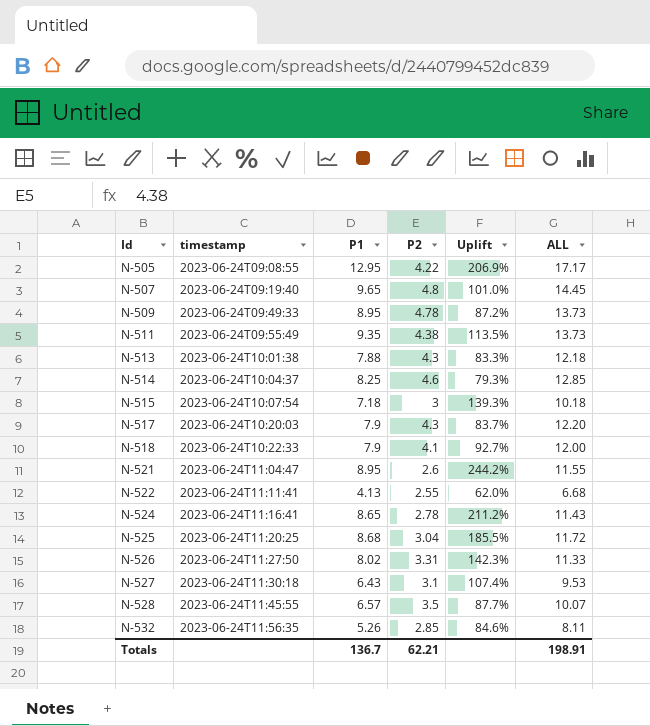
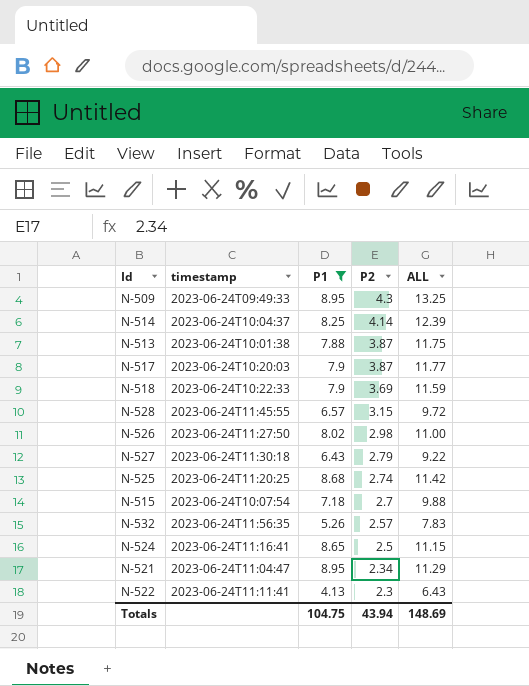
filter: none -> P1 <= 8.95
row order: Id ascending -> P2 descending
column Uplift | formula: ([P1] - [P2]) / [P2] -> none
N-509 | P2: 4.78 -> 4.3
N-509 | ALL: 13.73 -> 13.25
N-514 | P2: 4.6 -> 4.14
N-514 | ALL: 12.85 -> 12.39
N-513 | P2: 4.3 -> 3.87
N-513 | ALL: 12.18 -> 11.75
N-517 | P2: 4.3 -> 3.87
N-517 | ALL: 12.20 -> 11.77
N-518 | P2: 4.1 -> 3.69
N-518 | ALL: 12.00 -> 11.59
N-528 | P2: 3.5 -> 3.15
N-528 | ALL: 10.07 -> 9.72
N-526 | P2: 3.31 -> 2.98
N-526 | ALL: 11.33 -> 11.00
N-527 | P2: 3.1 -> 2.79
N-527 | ALL: 9.53 -> 9.22
N-525 | P2: 3.04 -> 2.74
N-525 | ALL: 11.72 -> 11.42
N-515 | P2: 3 -> 2.7
N-515 | ALL: 10.18 -> 9.88
N-532 | P2: 2.85 -> 2.57
N-532 | ALL: 8.11 -> 7.83
N-524 | P2: 2.78 -> 2.5
N-524 | ALL: 11.43 -> 11.15
N-521 | P2: 2.6 -> 2.34
N-521 | ALL: 11.55 -> 11.29
N-522 | P2: 2.55 -> 2.3
N-522 | ALL: 6.68 -> 6.43
Totals | P1: 136.7 -> 104.75
Totals | P2: 62.21 -> 43.94
Totals | ALL: 198.91 -> 148.69

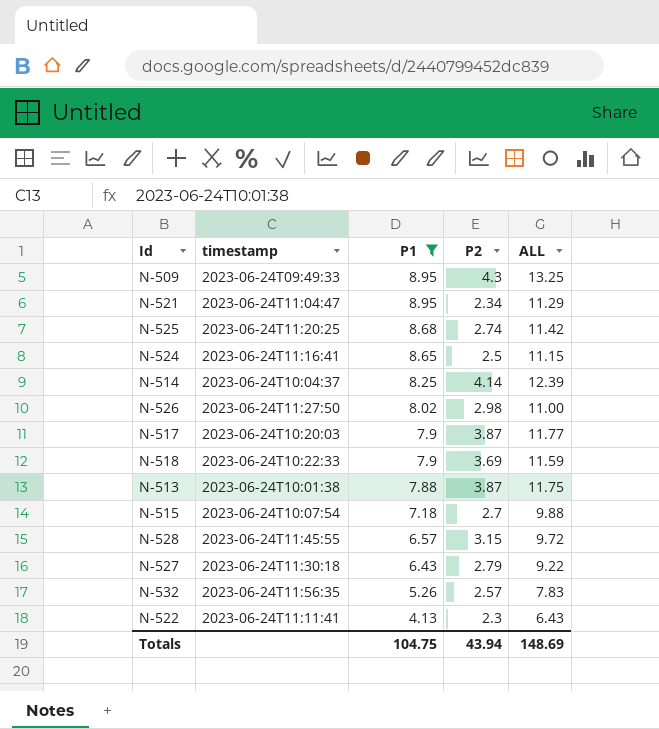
row order: P2 descending -> P1 descending

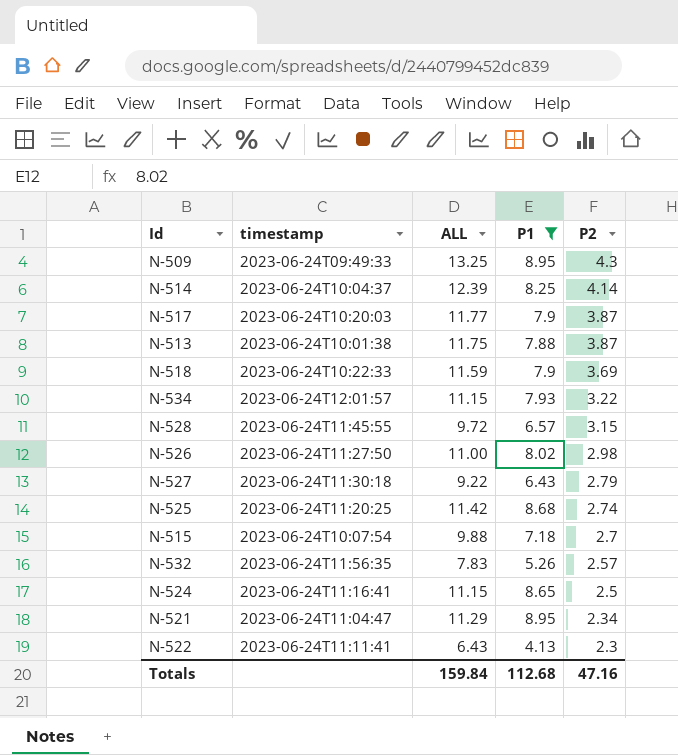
row order: P1 descending -> P2 descending
column ALL | position: 5 -> 3
row N-534: none -> 2023-06-24T12:01:57 | 11.15 | 7.93 | 3.22
Totals | ALL: 148.69 -> 159.84
Totals | P1: 104.75 -> 112.68
Totals | P2: 43.94 -> 47.16

